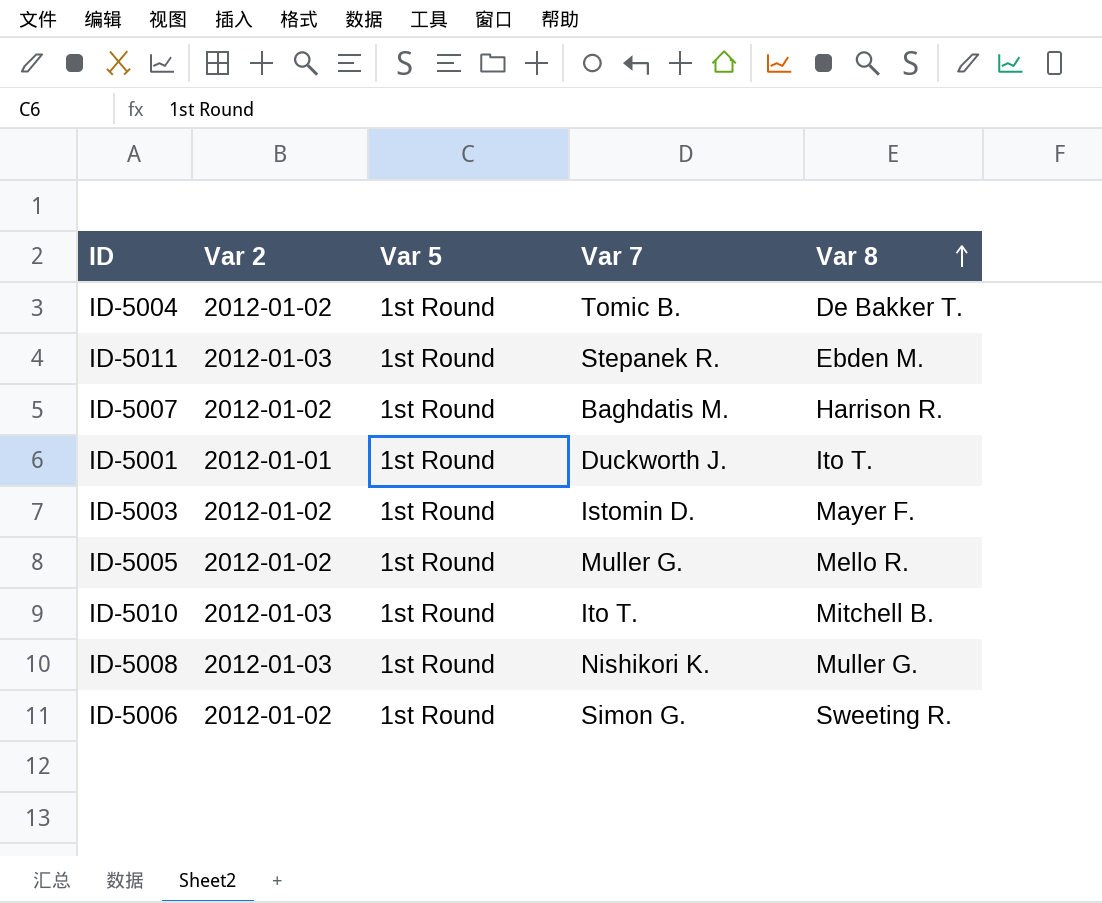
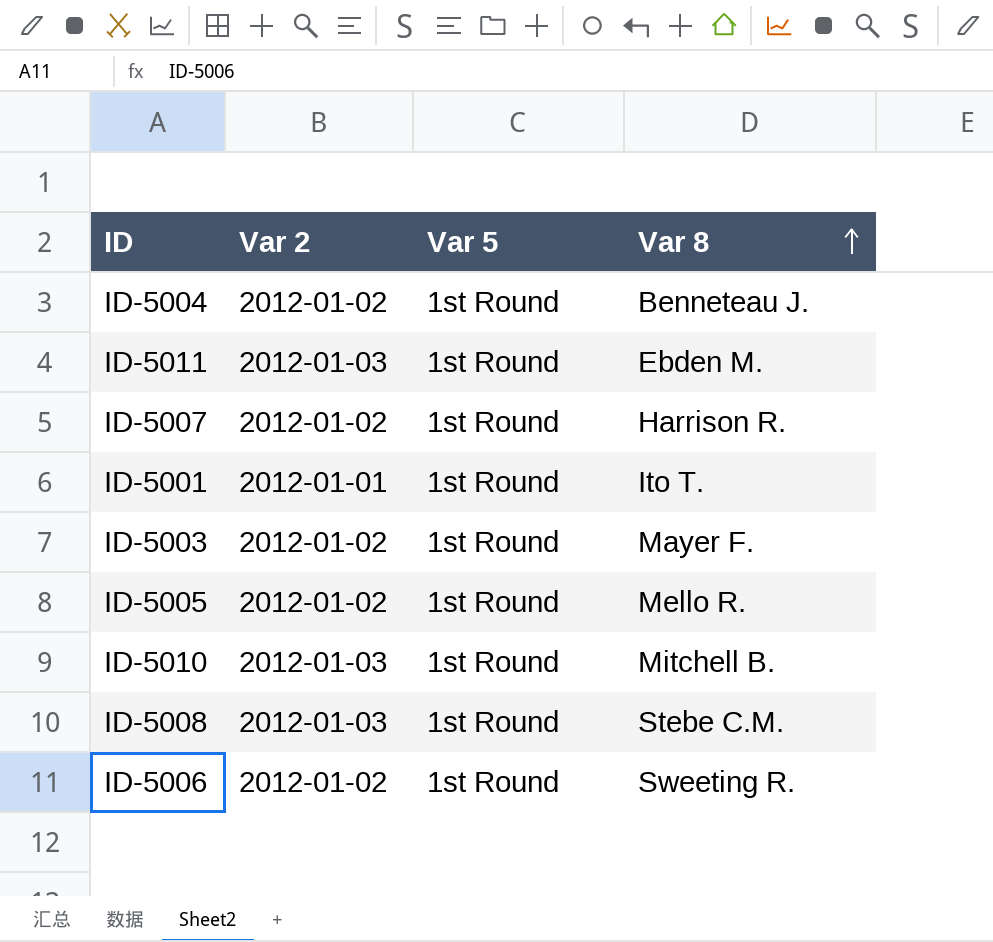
column Var 7 | position: 4 -> none
ID-5004 | Var 8: De Bakker T. -> Benneteau J.
ID-5008 | Var 8: Muller G. -> Stebe C.M.

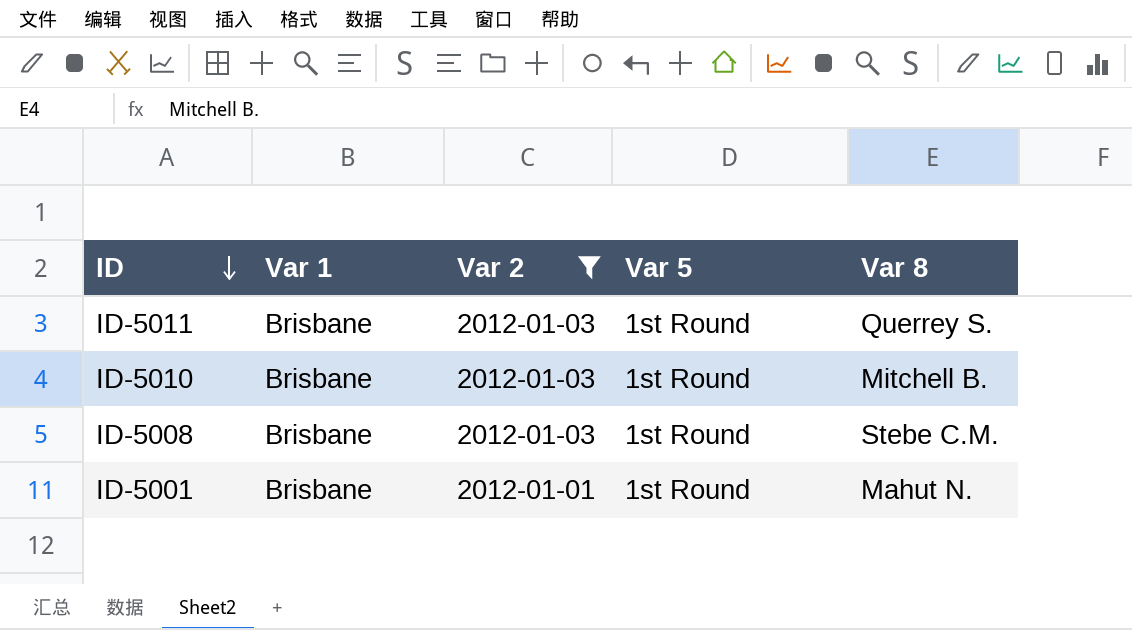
filter: none -> Var 2 != 2012-01-02
row order: Var 8 ascending -> ID descending
column Var 1 | position: none -> 2
ID-5011 | Var 8: Ebden M. -> Querrey S.
ID-5001 | Var 8: Ito T. -> Mahut N.

